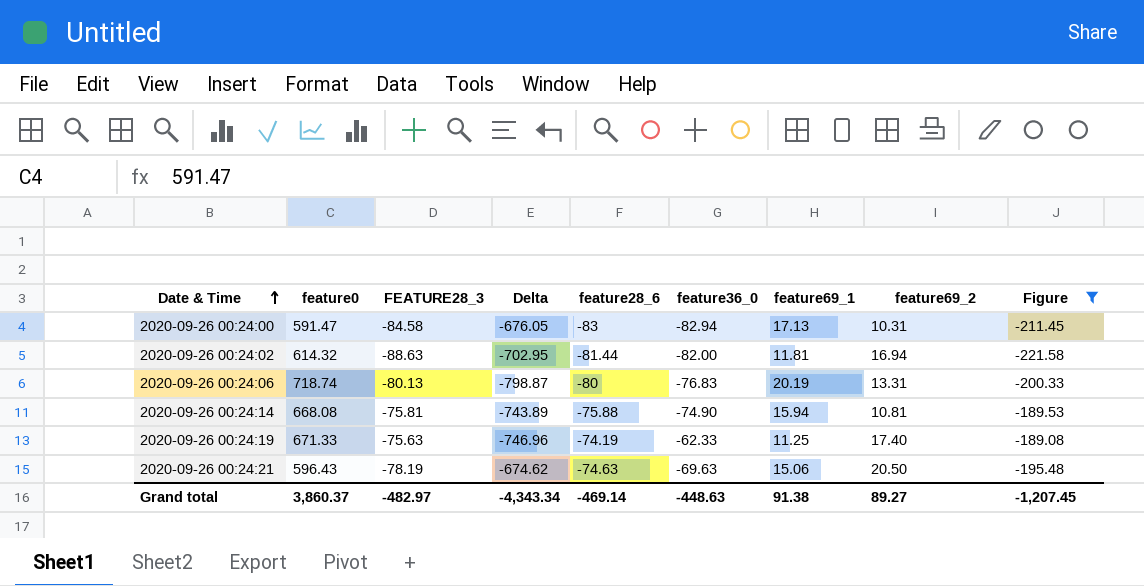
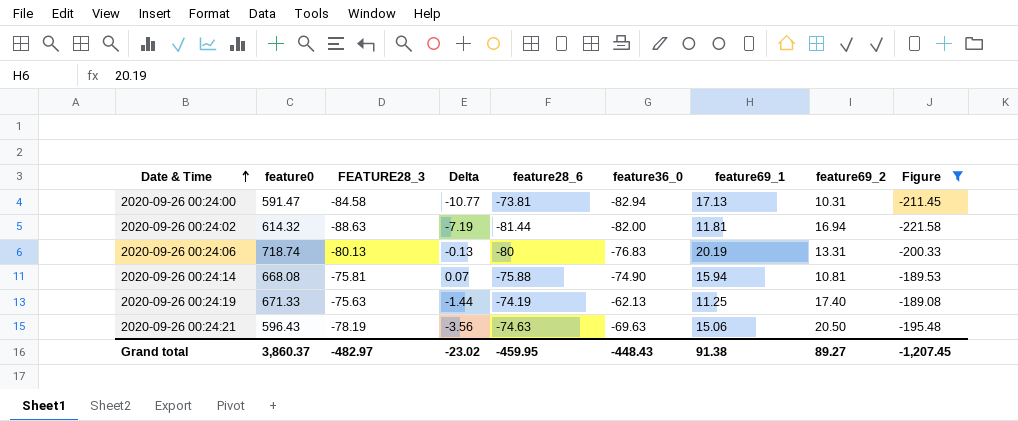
column Delta | formula: [FEATURE28_3] - [feature0] -> [FEATURE28_3] - [feature28_6]
2020-09-26 00:24:00 | feature28_6: -83 -> -73.81
2020-09-26 00:24:19 | feature36_0: -62.33 -> -62.13
Grand total | Delta: -4,343.34 -> -23.02
Grand total | feature28_6: -469.14 -> -459.95
Grand total | feature36_0: -448.63 -> -448.43

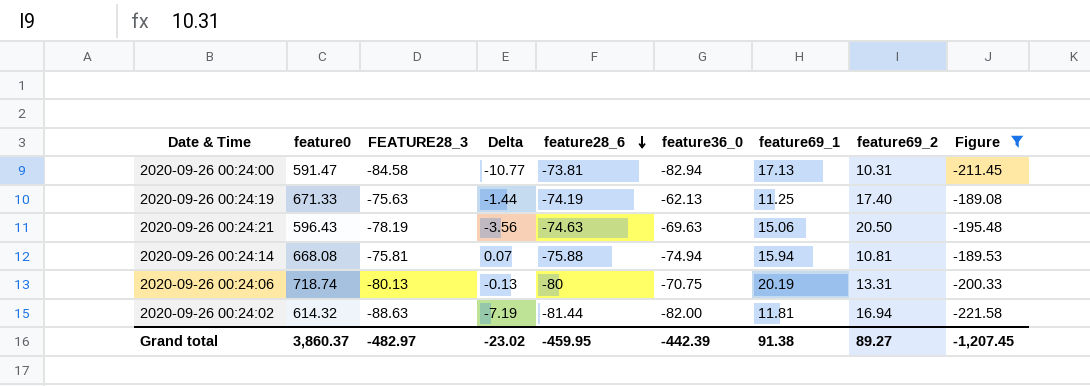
row order: Date & Time ascending -> feature28_6 descending
2020-09-26 00:24:14 | feature36_0: -74.90 -> -74.94
2020-09-26 00:24:06 | feature36_0: -76.83 -> -70.75
Grand total | feature36_0: -448.43 -> -442.39

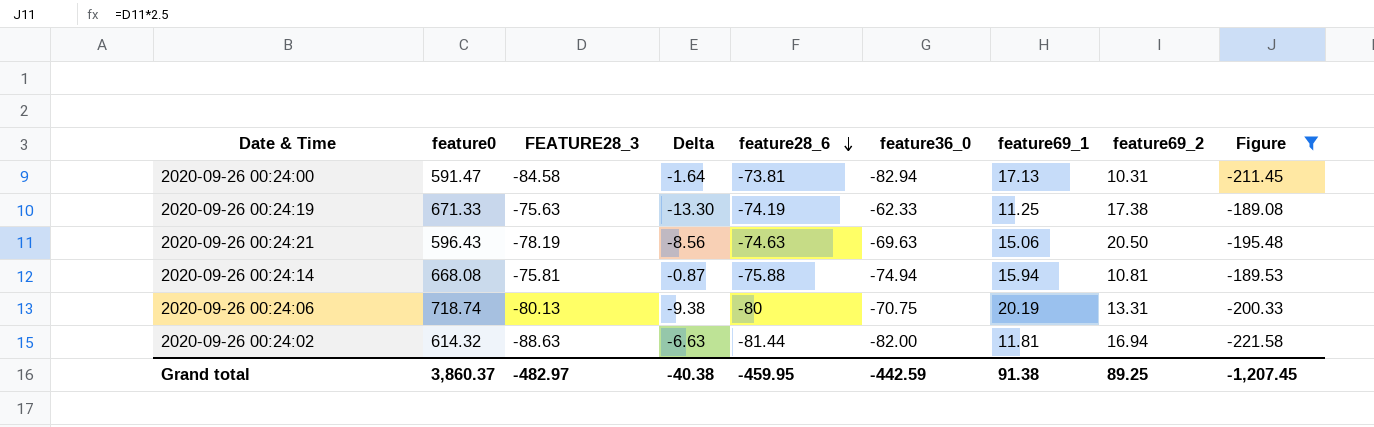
column Delta | formula: [FEATURE28_3] - [feature28_6] -> [FEATURE28_3] - [feature36_0]
2020-09-26 00:24:19 | feature36_0: -62.13 -> -62.33
2020-09-26 00:24:19 | feature69_2: 17.40 -> 17.38
Grand total | Delta: -23.02 -> -40.38
Grand total | feature36_0: -442.39 -> -442.59
Grand total | feature69_2: 89.27 -> 89.25

